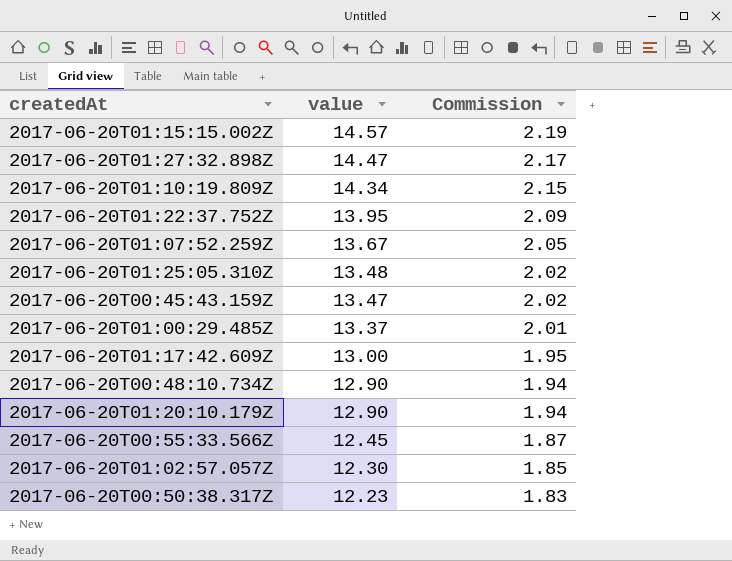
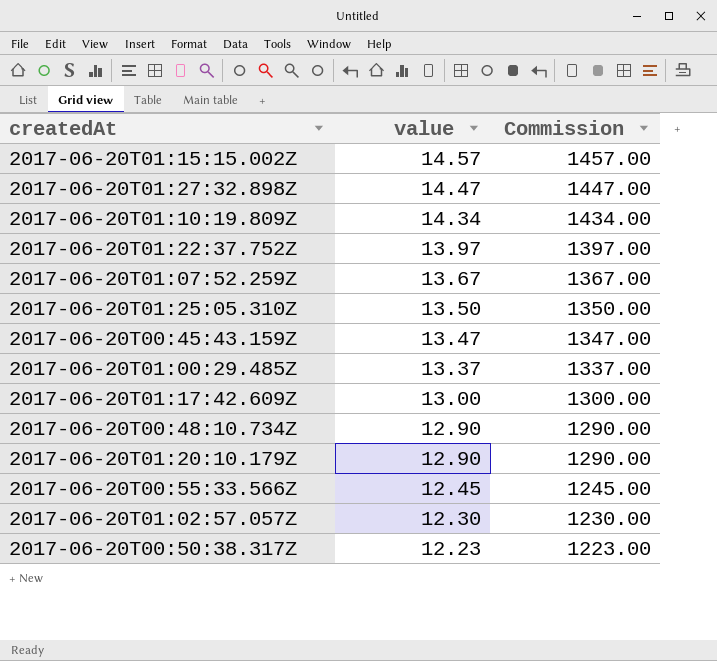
column Commission | formula: [value] * 0.15 -> [value] * 100
2017-06-20T01:22:37.752Z | value: 13.95 -> 13.97
2017-06-20T01:25:05.310Z | value: 13.48 -> 13.50

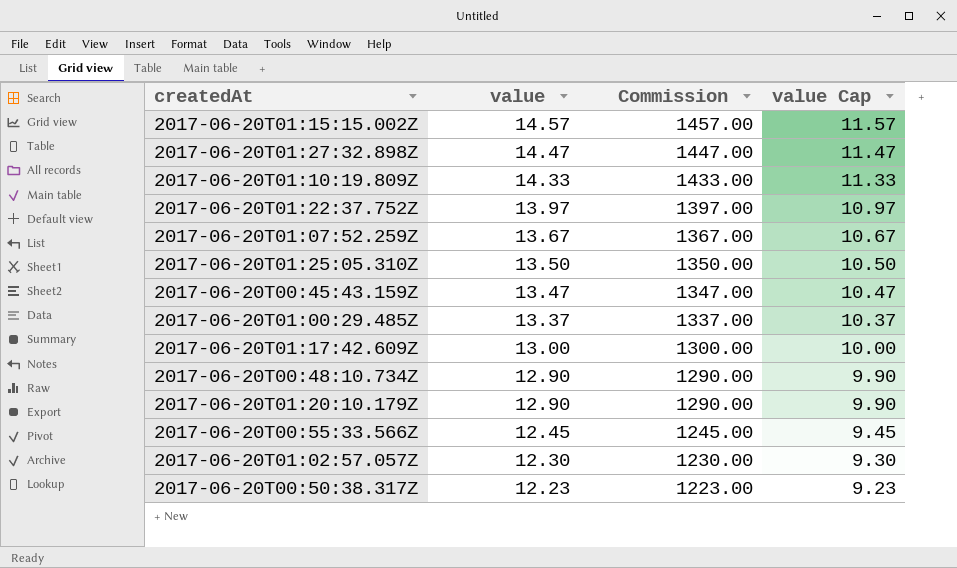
column value Cap | formula: none -> [value] - 3
2017-06-20T01:10:19.809Z | value: 14.34 -> 14.33
2017-06-20T01:10:19.809Z | Commission: 1434.00 -> 1433.00

